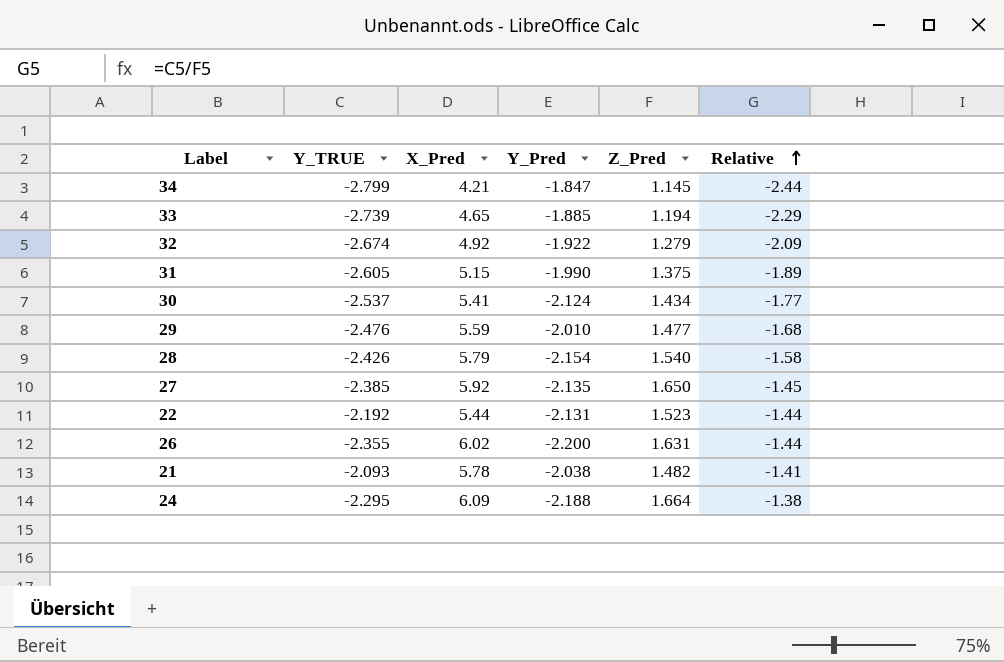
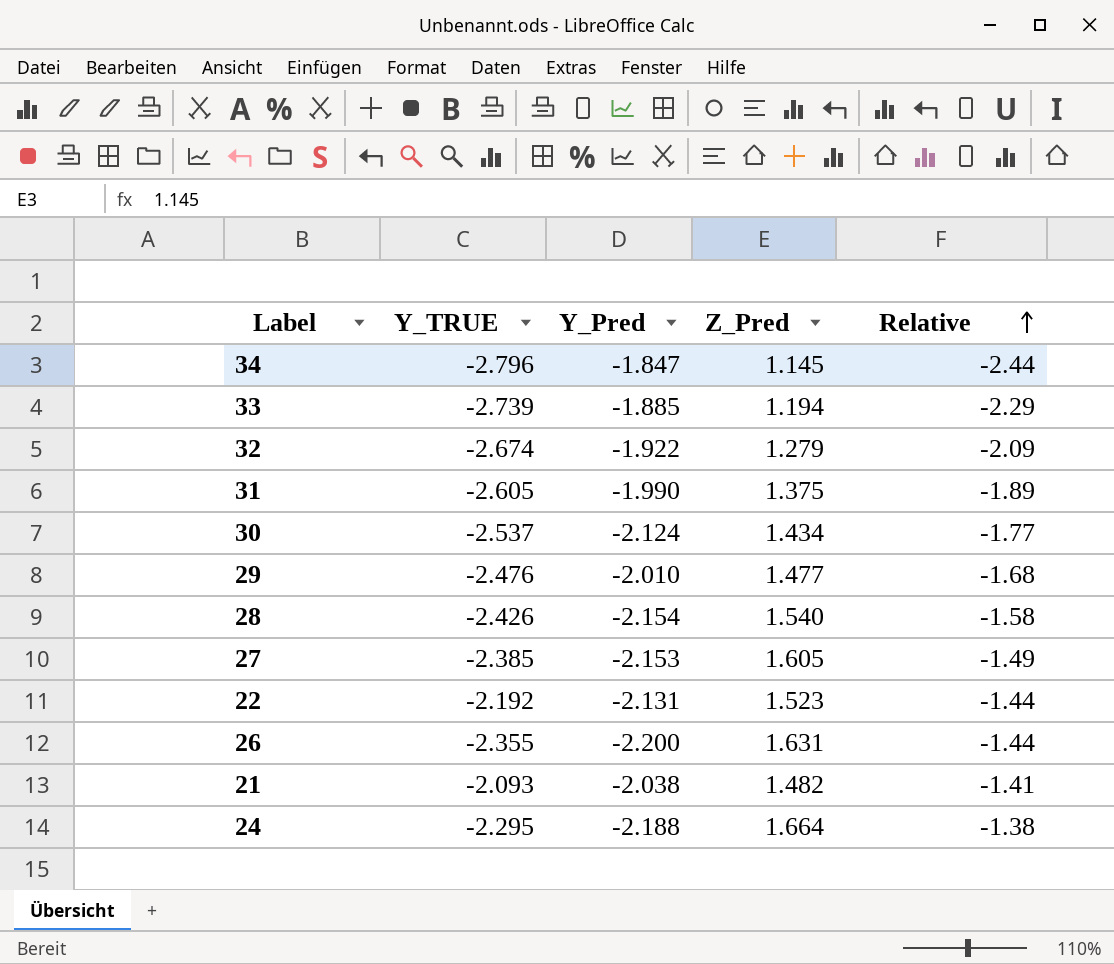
column X_Pred | position: 3 -> none
34 | Y_TRUE: -2.799 -> -2.796
27 | Y_Pred: -2.135 -> -2.153
27 | Z_Pred: 1.650 -> 1.605
27 | Relative: -1.45 -> -1.49

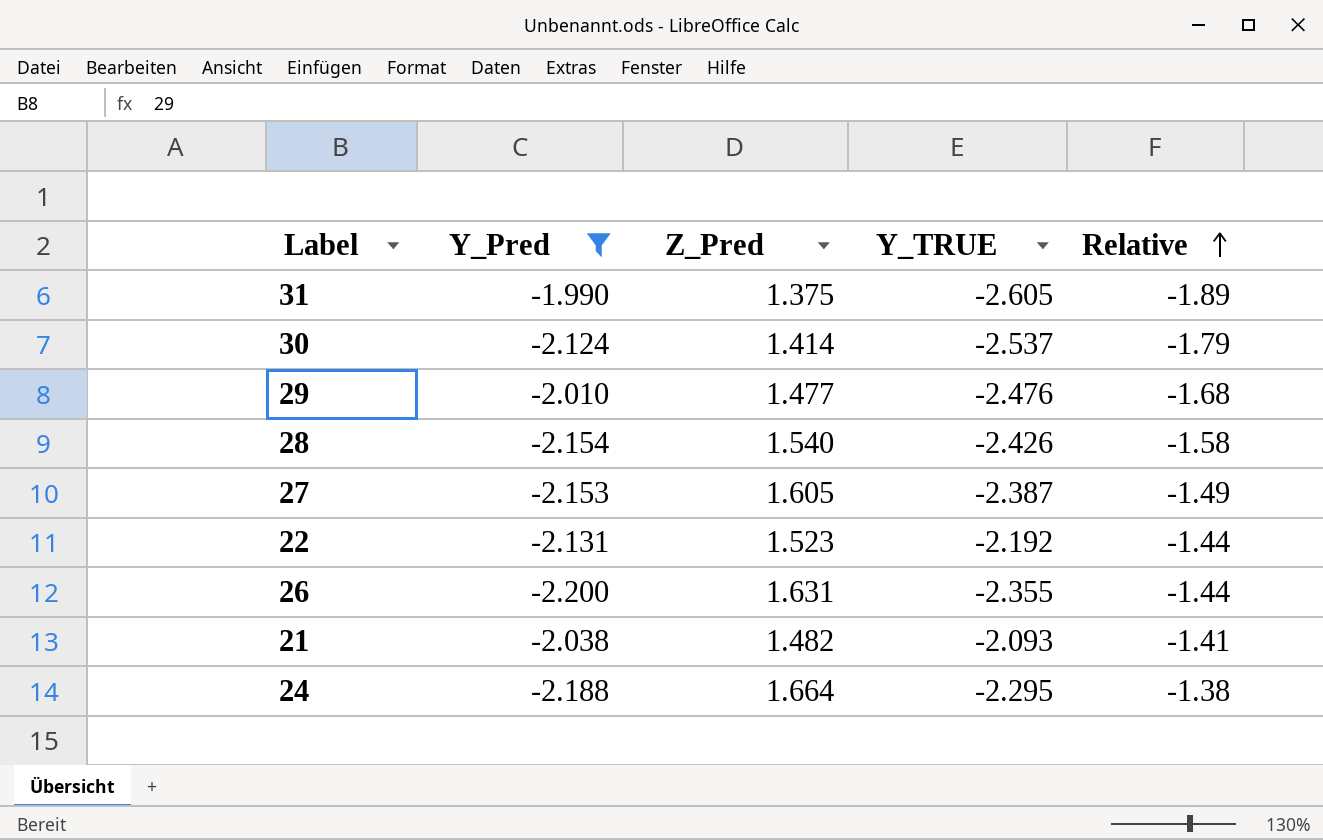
filter: none -> Y_Pred <= -1.990
column Y_TRUE | position: 2 -> 4
30 | Z_Pred: 1.434 -> 1.414
30 | Relative: -1.77 -> -1.79
27 | Y_TRUE: -2.385 -> -2.387

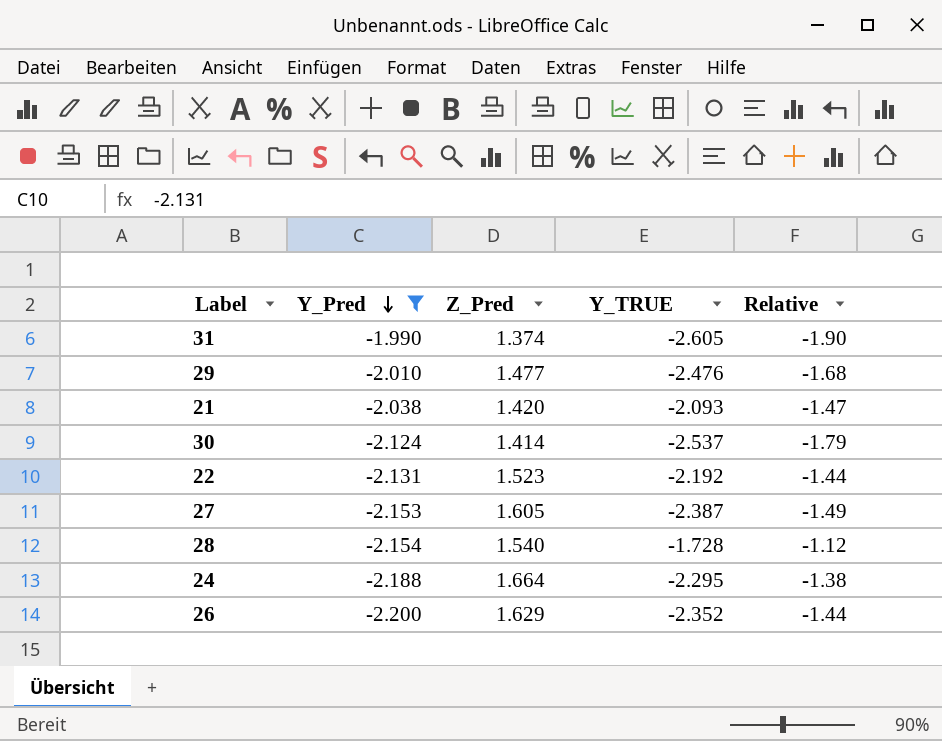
row order: Relative ascending -> Y_Pred descending
31 | Z_Pred: 1.375 -> 1.374
31 | Relative: -1.89 -> -1.90
21 | Z_Pred: 1.482 -> 1.420
21 | Relative: -1.41 -> -1.47
28 | Y_TRUE: -2.426 -> -1.728
28 | Relative: -1.58 -> -1.12
26 | Z_Pred: 1.631 -> 1.629
26 | Y_TRUE: -2.355 -> -2.352

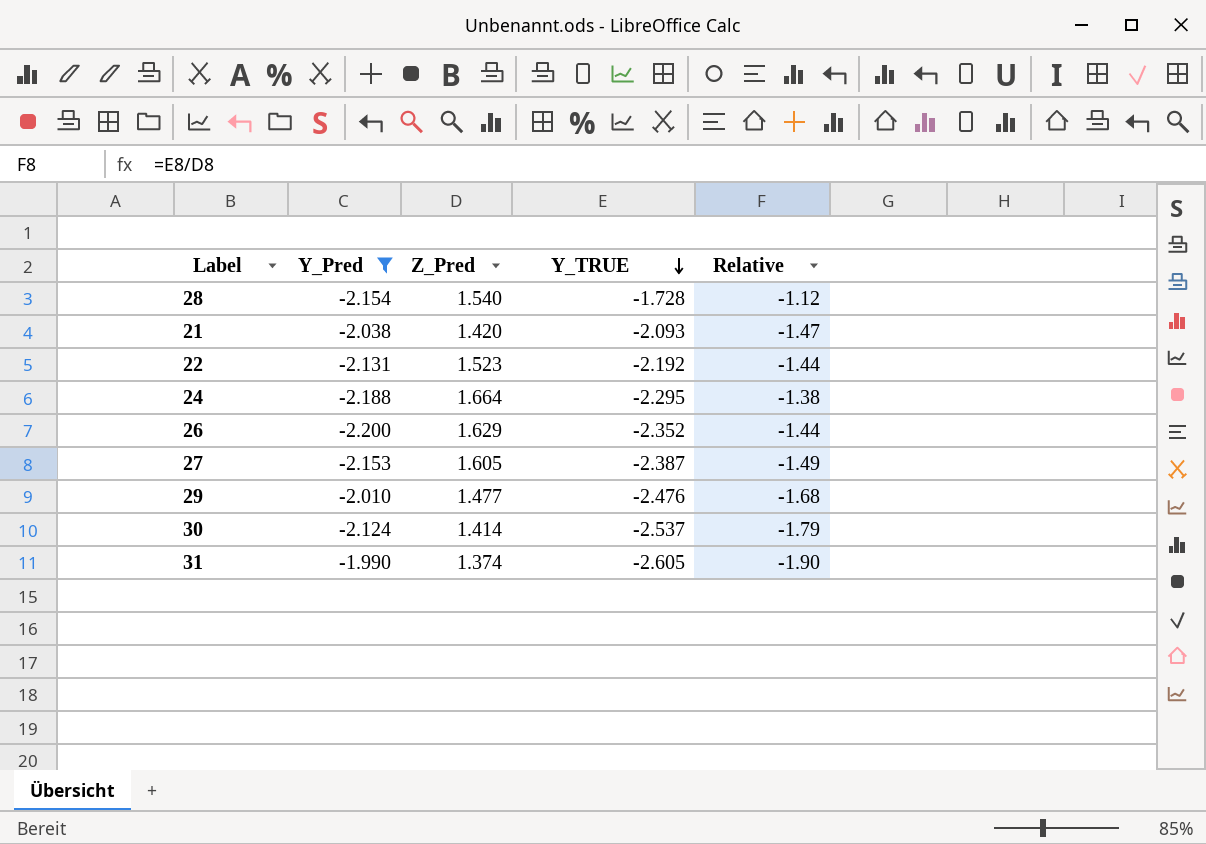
row order: Y_Pred descending -> Y_TRUE descending

